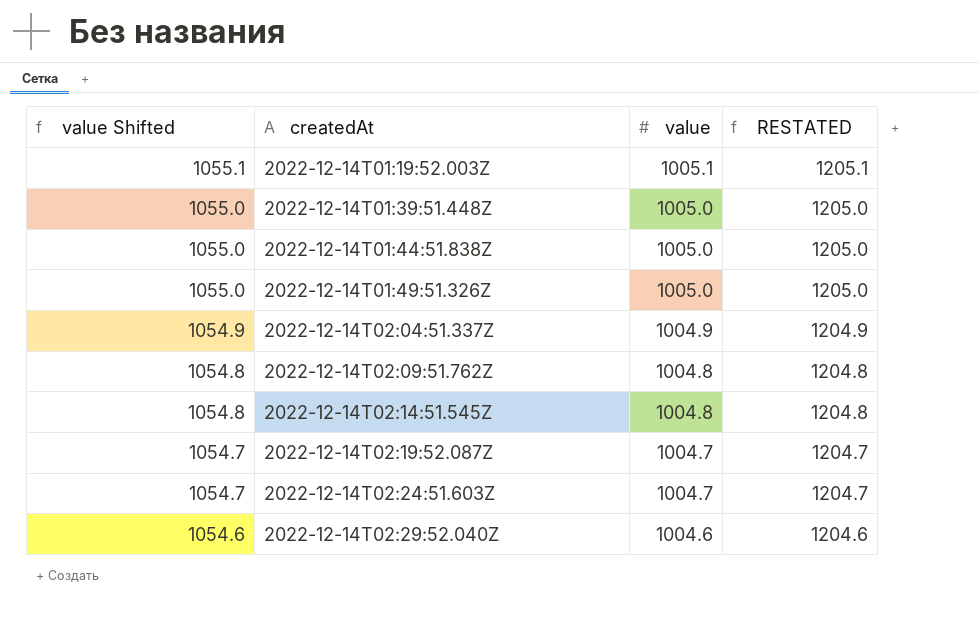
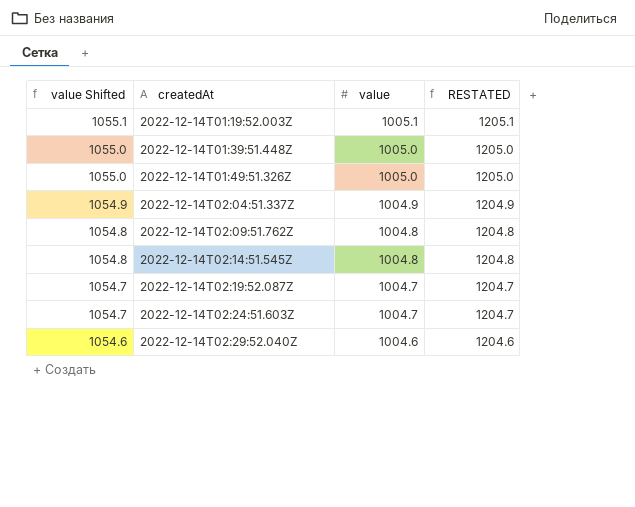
row 2022-12-14T01:44:51.838Z: 1055.0 | 1005.0 | 1205.0 -> none

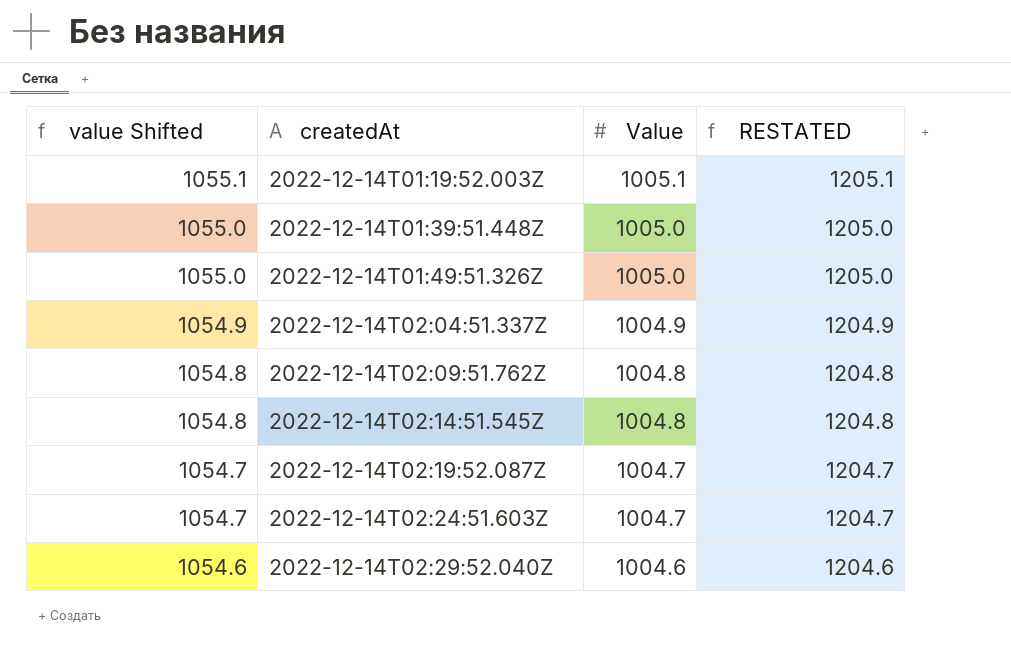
column name: value -> Value

